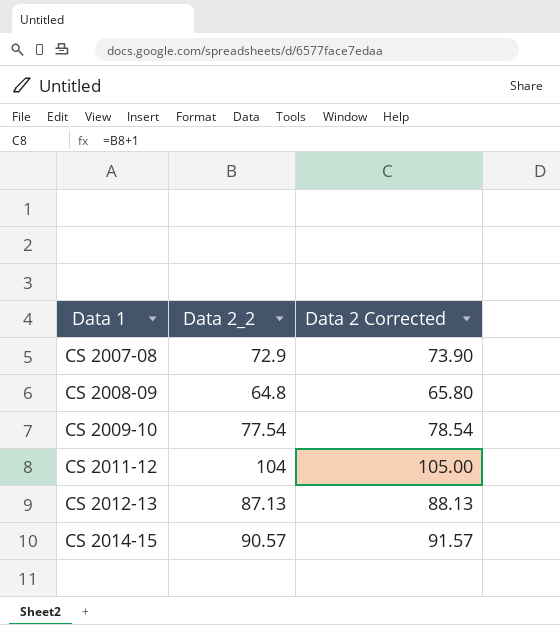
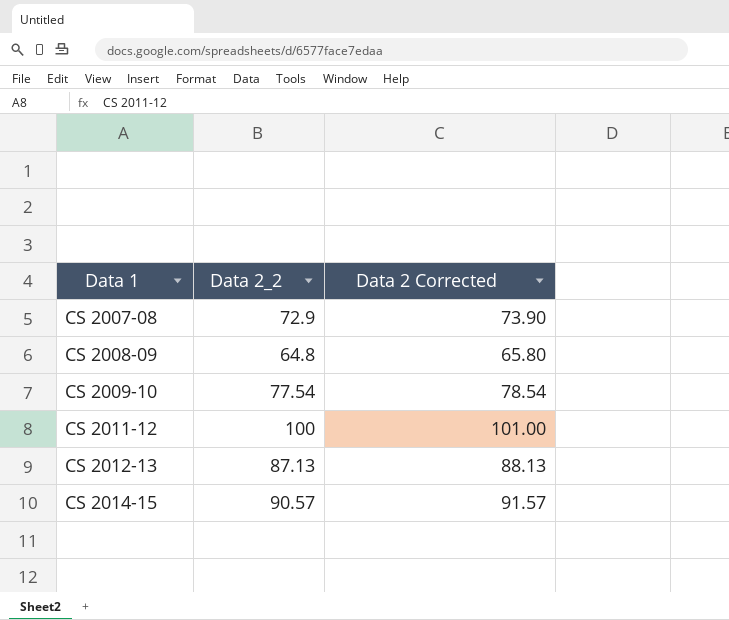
CS 2011-12 | Data 2_2: 104 -> 100
CS 2011-12 | Data 2 Corrected: 105.00 -> 101.00

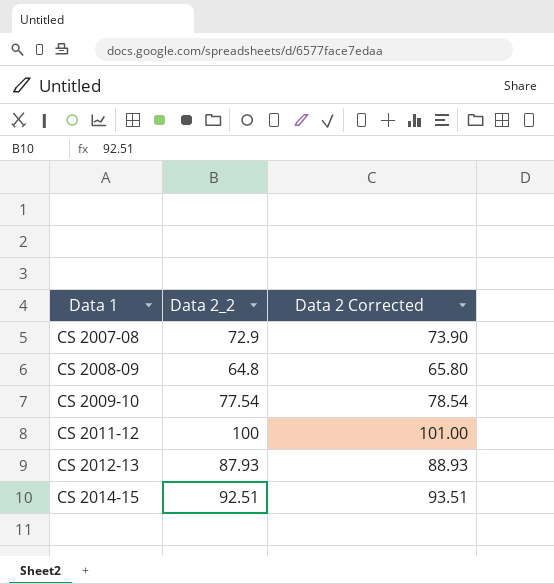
CS 2012-13 | Data 2_2: 87.13 -> 87.93
CS 2012-13 | Data 2 Corrected: 88.13 -> 88.93
CS 2014-15 | Data 2_2: 90.57 -> 92.51
CS 2014-15 | Data 2 Corrected: 91.57 -> 93.51

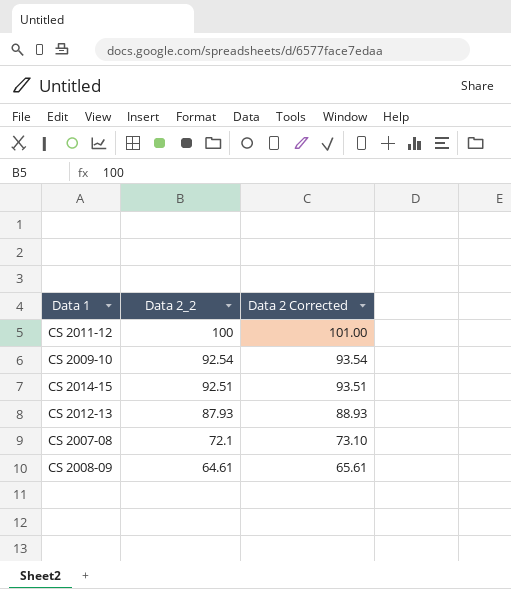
row order: Data 1 ascending -> Data 2_2 descending
CS 2009-10 | Data 2_2: 77.54 -> 92.54
CS 2009-10 | Data 2 Corrected: 78.54 -> 93.54
CS 2007-08 | Data 2_2: 72.9 -> 72.1
CS 2007-08 | Data 2 Corrected: 73.90 -> 73.10
CS 2008-09 | Data 2_2: 64.8 -> 64.61
CS 2008-09 | Data 2 Corrected: 65.80 -> 65.61

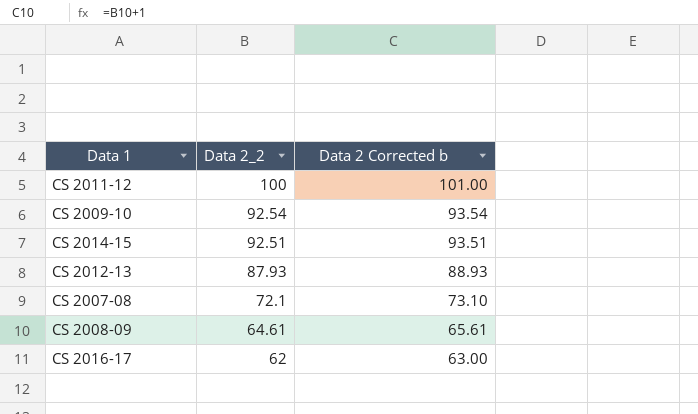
column name: Data 2 Corrected -> Data 2 Corrected b
row CS 2016-17: none -> 62 | 63.00

